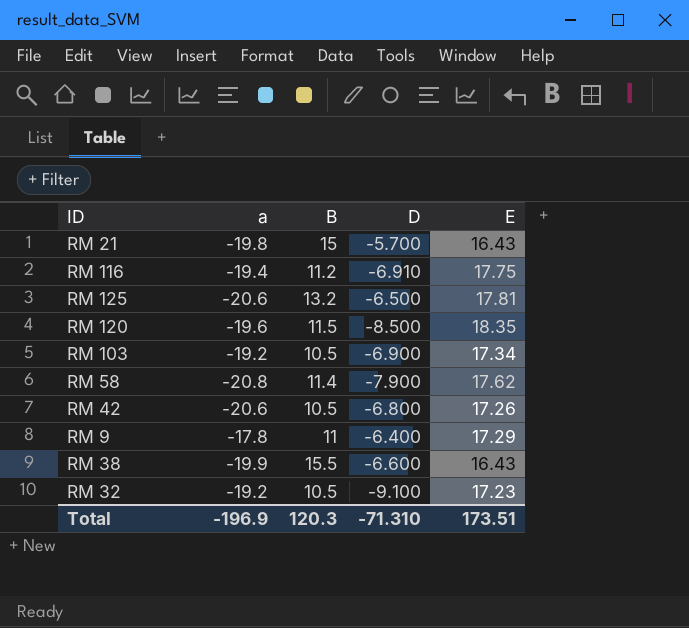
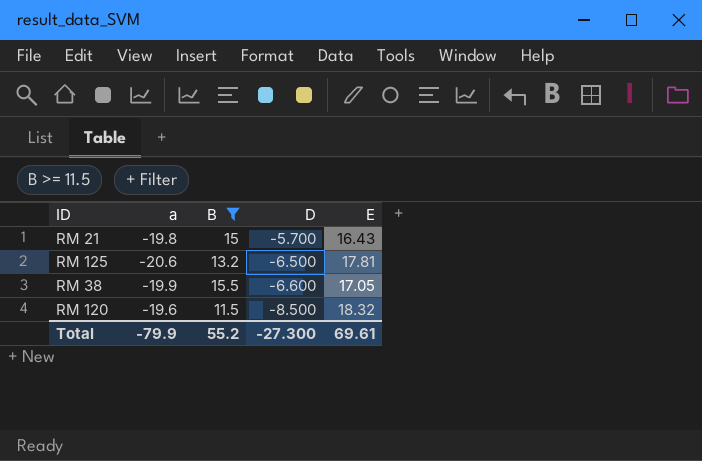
filter: none -> B >= 11.5
row order: none -> D descending
RM 38 | E: 16.43 -> 17.05
RM 120 | E: 18.35 -> 18.32
Total | a: -196.9 -> -79.9
Total | B: 120.3 -> 55.2
Total | D: -71.310 -> -27.300
Total | E: 173.51 -> 69.61

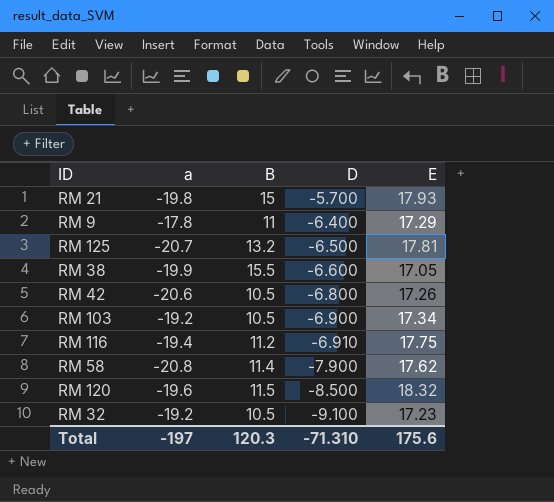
filter: B >= 11.5 -> none
RM 21 | E: 16.43 -> 17.93
RM 125 | a: -20.6 -> -20.7
Total | a: -79.9 -> -197
Total | B: 55.2 -> 120.3
Total | D: -27.300 -> -71.310
Total | E: 69.61 -> 175.6

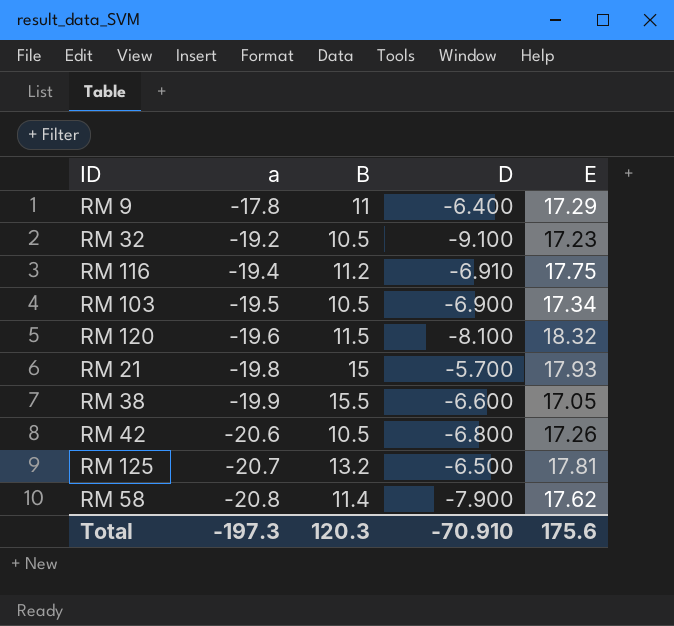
row order: D descending -> a descending
RM 103 | a: -19.2 -> -19.5
RM 120 | D: -8.500 -> -8.100
Total | a: -197 -> -197.3
Total | D: -71.310 -> -70.910

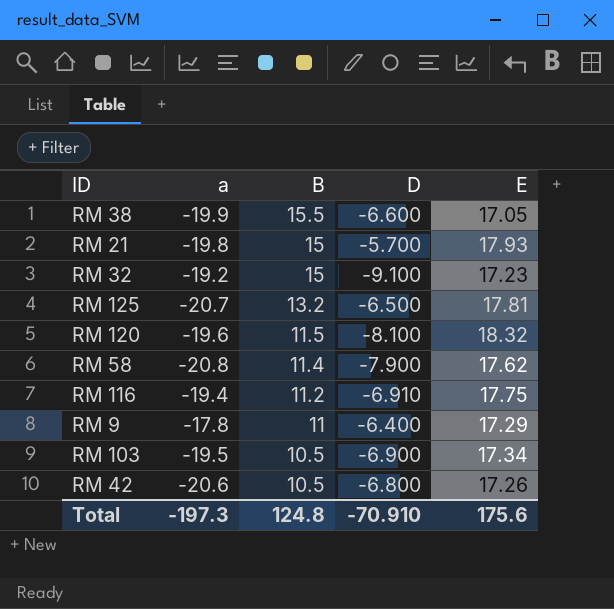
row order: a descending -> B descending
RM 32 | B: 10.5 -> 15
Total | B: 120.3 -> 124.8

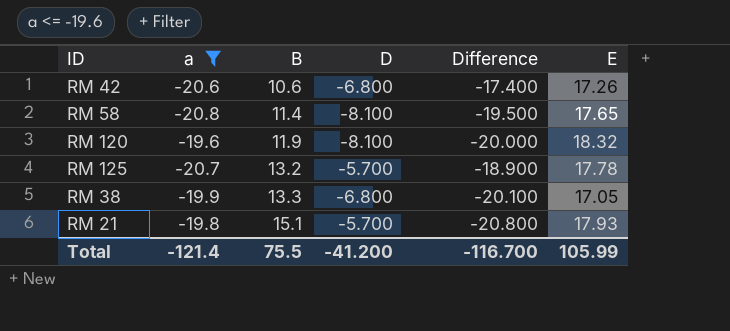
filter: none -> a <= -19.6
row order: B descending -> B ascending
column Difference | formula: none -> [D] - [B]
RM 42 | B: 10.5 -> 10.6
RM 58 | D: -7.900 -> -8.100
RM 58 | E: 17.62 -> 17.65
RM 120 | B: 11.5 -> 11.9
RM 125 | D: -6.500 -> -5.700
RM 125 | E: 17.81 -> 17.78
RM 38 | B: 15.5 -> 13.3
RM 38 | D: -6.600 -> -6.800
RM 21 | B: 15 -> 15.1
Total | a: -197.3 -> -121.4
Total | B: 124.8 -> 75.5
Total | D: -70.910 -> -41.200
Total | E: 175.6 -> 105.99

